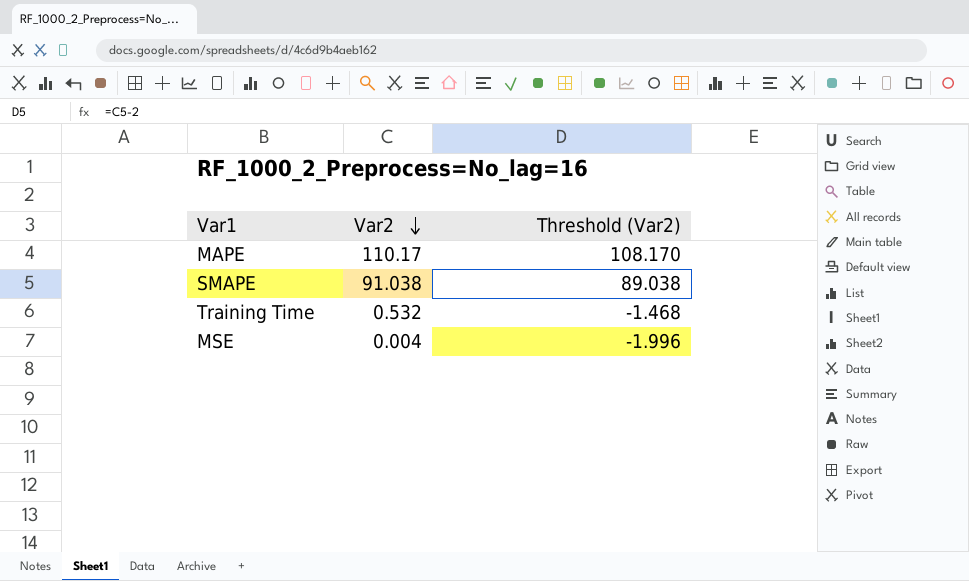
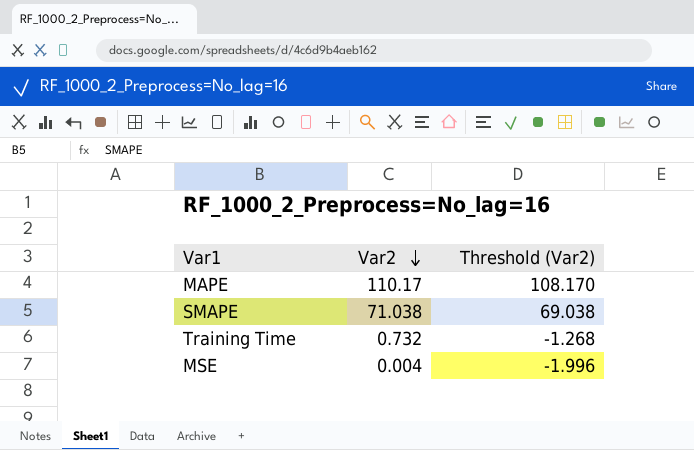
SMAPE | Var2: 91.038 -> 71.038
SMAPE | Threshold (Var2): 89.038 -> 69.038
Training Time | Var2: 0.532 -> 0.732
Training Time | Threshold (Var2): -1.468 -> -1.268

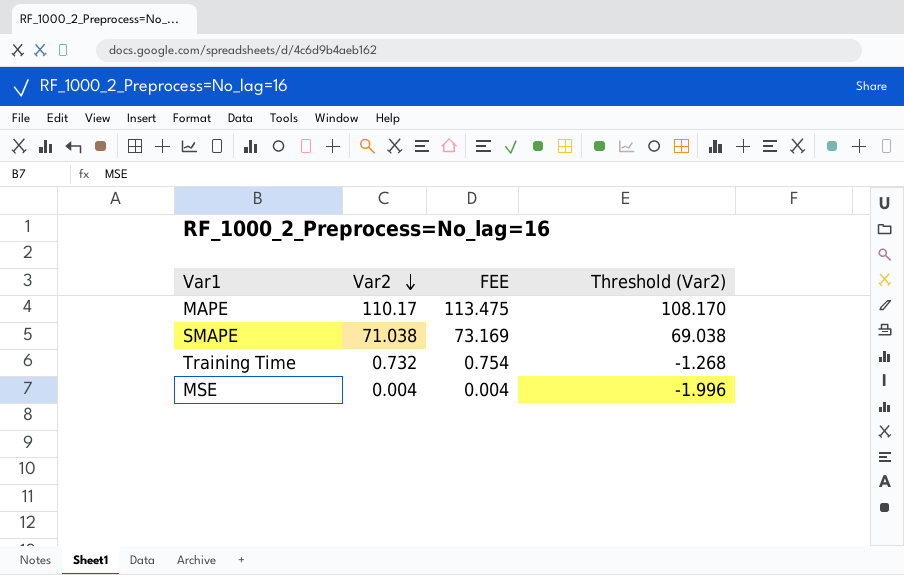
column FEE | formula: none -> [Var2] * 1.03

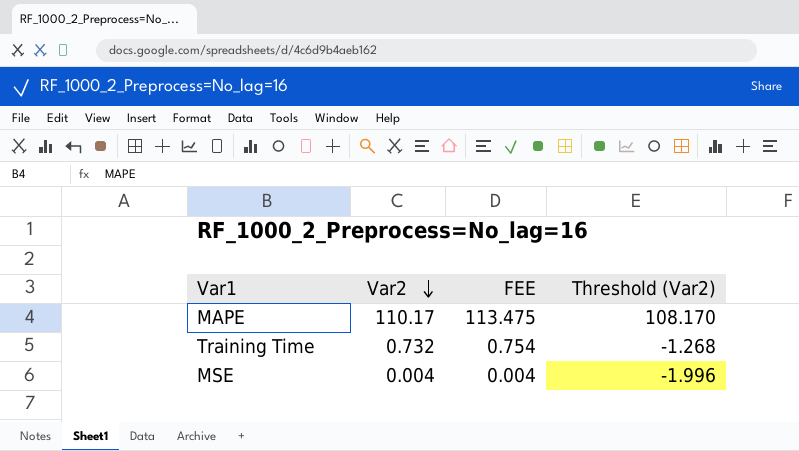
row SMAPE: 71.038 | 73.169 | 69.038 -> none

